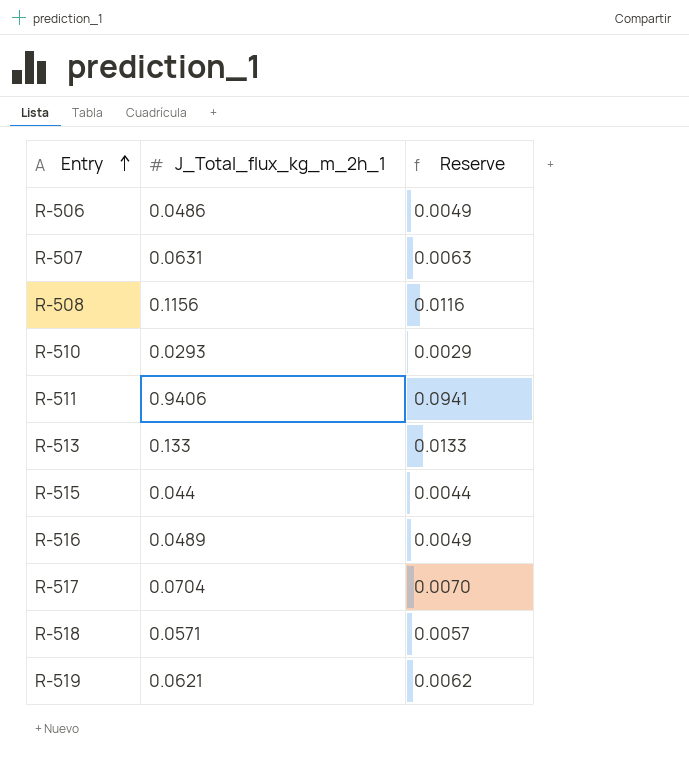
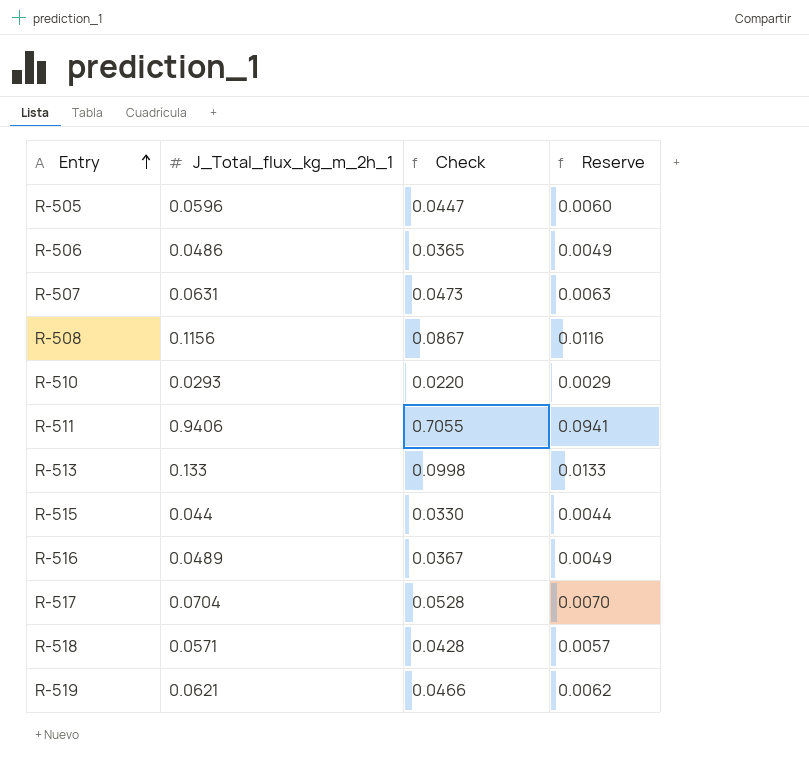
column Check | formula: none -> [J_Total_flux_kg_m_2h_1] * 0.75
row R-505: none -> 0.0596 | 0.0447 | 0.0060

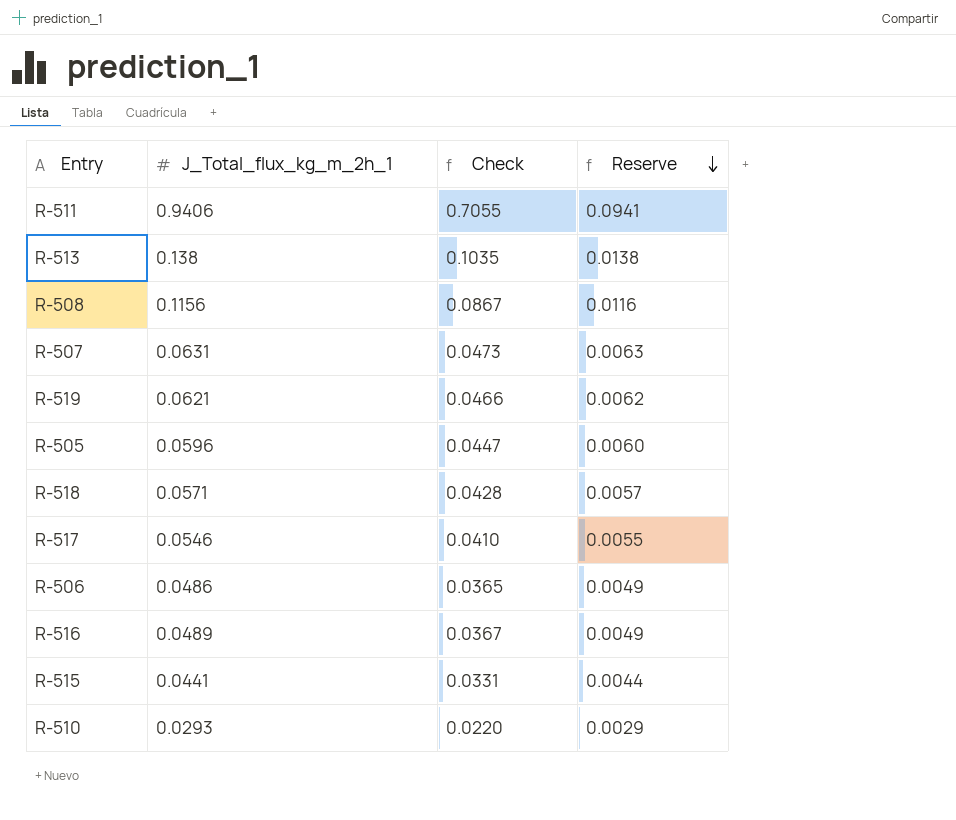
row order: Entry ascending -> Reserve descending
R-513 | J_Total_flux_kg_m_2h_1: 0.133 -> 0.138
R-513 | Check: 0.0998 -> 0.1035
R-513 | Reserve: 0.0133 -> 0.0138
R-517 | J_Total_flux_kg_m_2h_1: 0.0704 -> 0.0546
R-517 | Check: 0.0528 -> 0.0410
R-517 | Reserve: 0.0070 -> 0.0055
R-515 | J_Total_flux_kg_m_2h_1: 0.044 -> 0.0441
R-515 | Check: 0.0330 -> 0.0331

